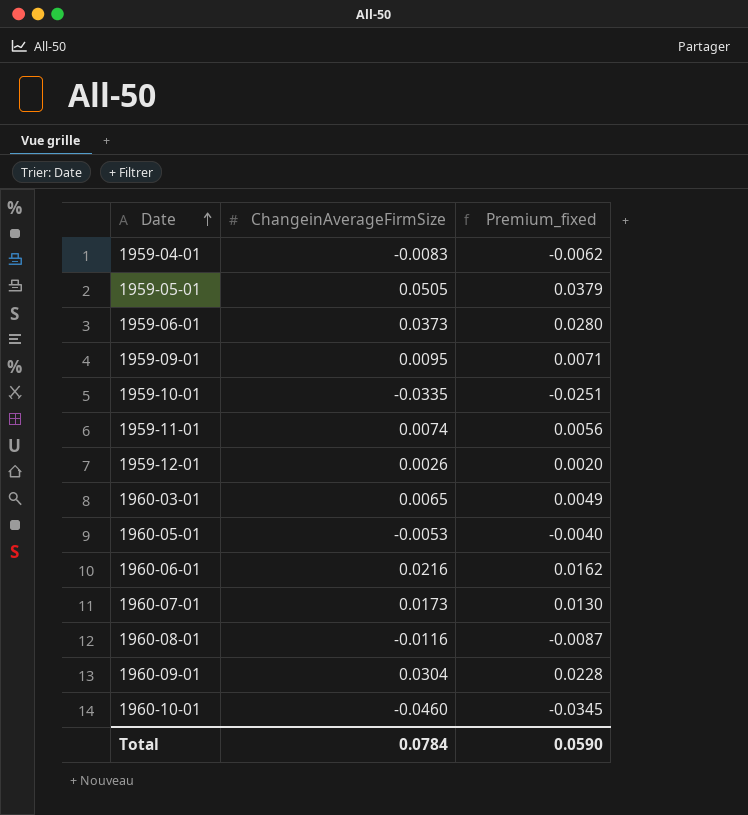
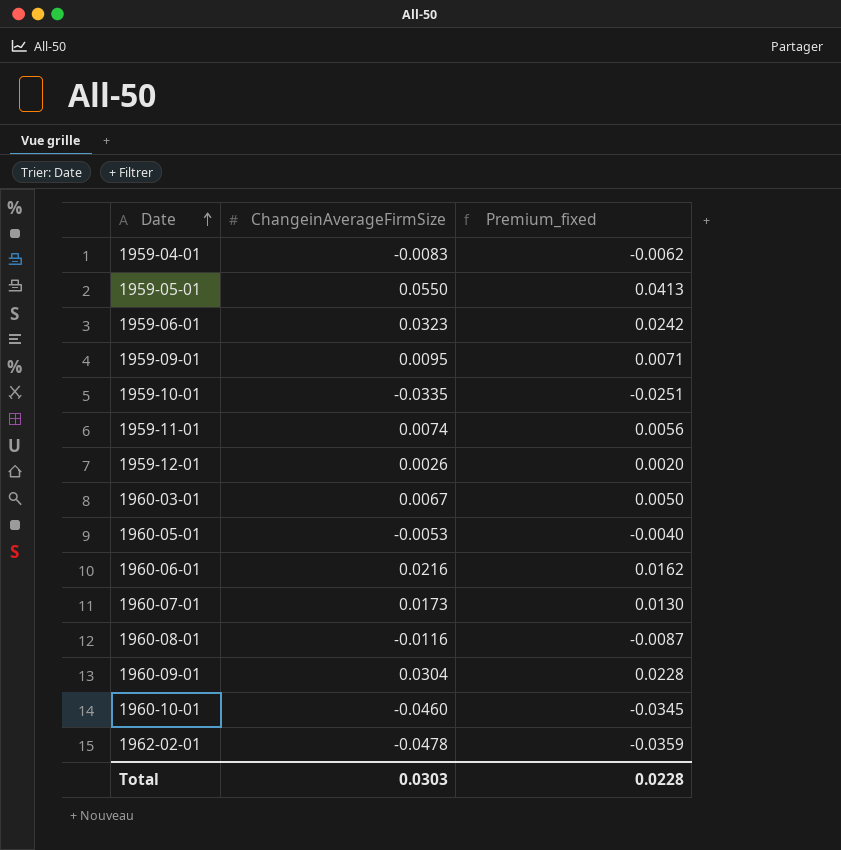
1959-05-01 | ChangeinAverageFirmSize: 0.0505 -> 0.0550
1959-05-01 | Premium_fixed: 0.0379 -> 0.0413
1959-06-01 | ChangeinAverageFirmSize: 0.0373 -> 0.0323
1959-06-01 | Premium_fixed: 0.0280 -> 0.0242
1960-03-01 | ChangeinAverageFirmSize: 0.0065 -> 0.0067
1960-03-01 | Premium_fixed: 0.0049 -> 0.0050
row 1962-02-01: none -> -0.0478 | -0.0359
Total | ChangeinAverageFirmSize: 0.0784 -> 0.0303
Total | Premium_fixed: 0.0590 -> 0.0228

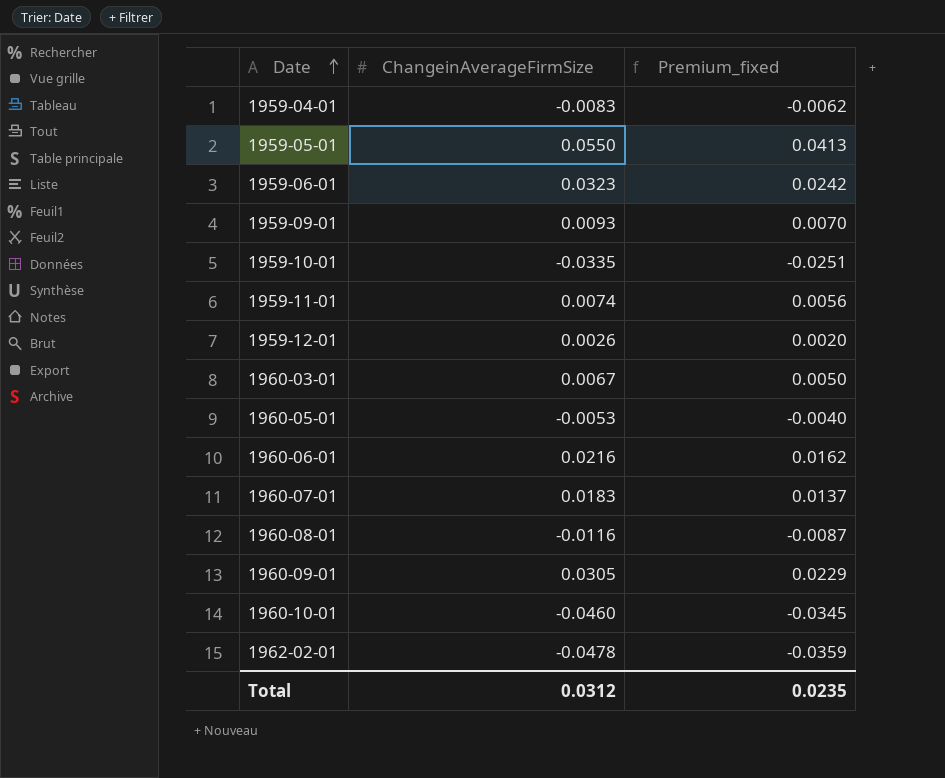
1959-09-01 | ChangeinAverageFirmSize: 0.0095 -> 0.0093
1959-09-01 | Premium_fixed: 0.0071 -> 0.0070
1960-07-01 | ChangeinAverageFirmSize: 0.0173 -> 0.0183
1960-07-01 | Premium_fixed: 0.0130 -> 0.0137
1960-09-01 | ChangeinAverageFirmSize: 0.0304 -> 0.0305
1960-09-01 | Premium_fixed: 0.0228 -> 0.0229
Total | ChangeinAverageFirmSize: 0.0303 -> 0.0312
Total | Premium_fixed: 0.0228 -> 0.0235

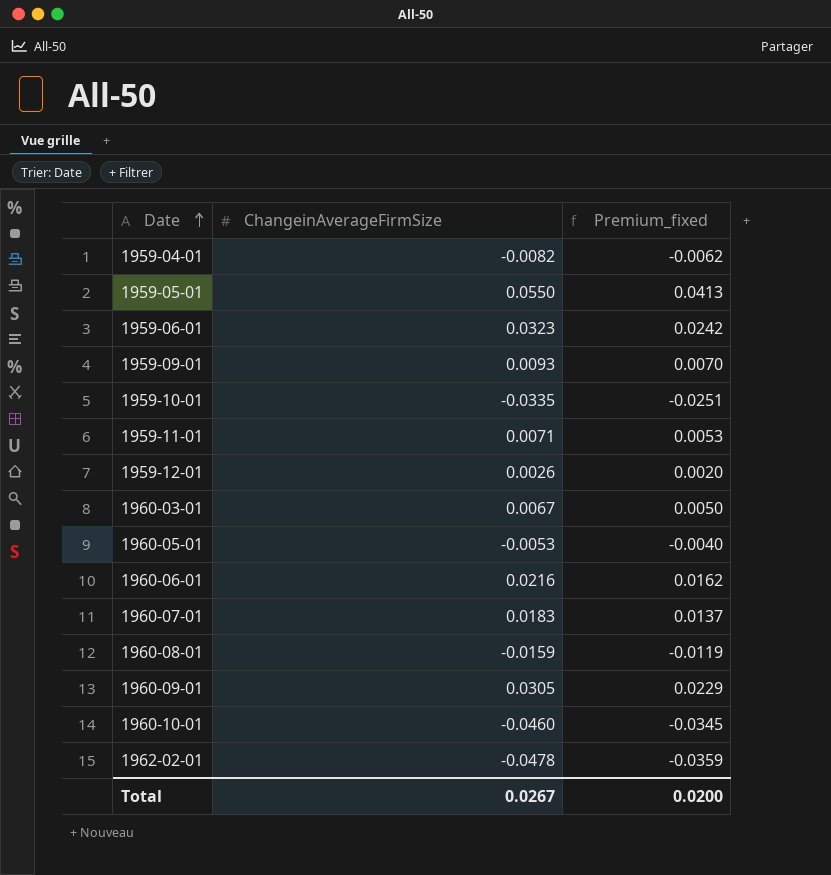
1959-04-01 | ChangeinAverageFirmSize: -0.0083 -> -0.0082
1959-11-01 | ChangeinAverageFirmSize: 0.0074 -> 0.0071
1959-11-01 | Premium_fixed: 0.0056 -> 0.0053
1960-08-01 | ChangeinAverageFirmSize: -0.0116 -> -0.0159
1960-08-01 | Premium_fixed: -0.0087 -> -0.0119
Total | ChangeinAverageFirmSize: 0.0312 -> 0.0267
Total | Premium_fixed: 0.0235 -> 0.0200

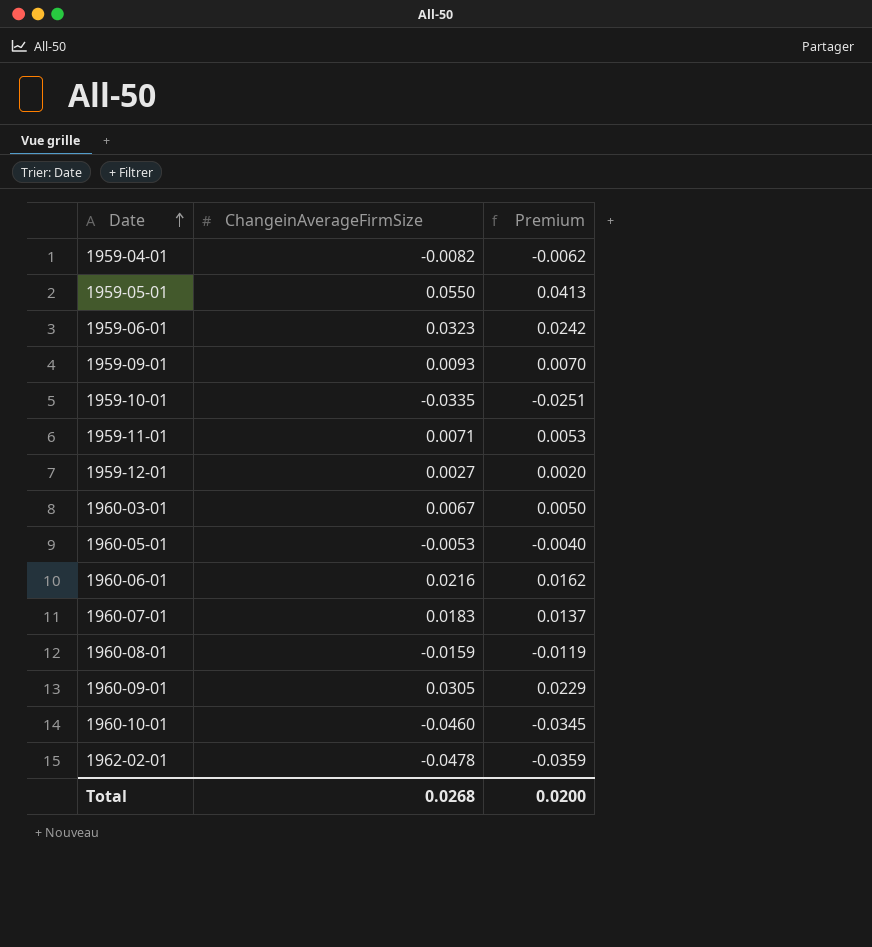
column name: Premium_fixed -> Premium
1959-12-01 | ChangeinAverageFirmSize: 0.0026 -> 0.0027
Total | ChangeinAverageFirmSize: 0.0267 -> 0.0268

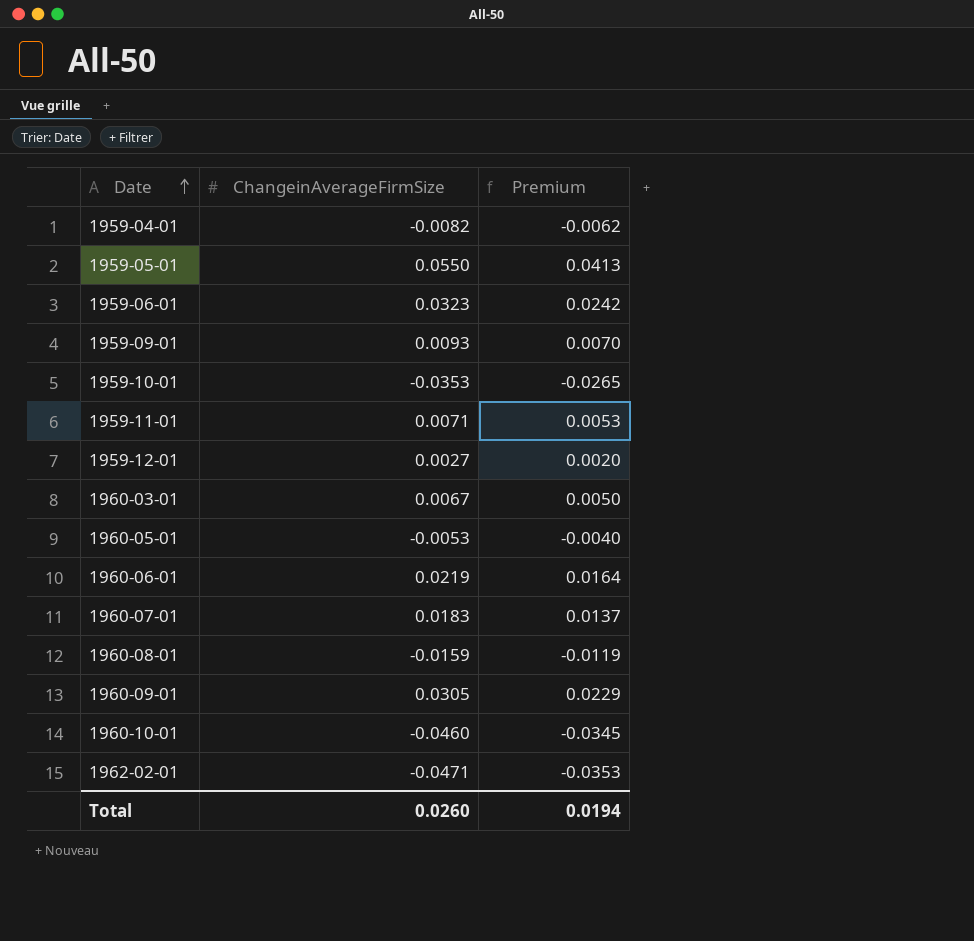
1959-10-01 | ChangeinAverageFirmSize: -0.0335 -> -0.0353
1959-10-01 | Premium: -0.0251 -> -0.0265
1960-06-01 | ChangeinAverageFirmSize: 0.0216 -> 0.0219
1960-06-01 | Premium: 0.0162 -> 0.0164
1962-02-01 | ChangeinAverageFirmSize: -0.0478 -> -0.0471
1962-02-01 | Premium: -0.0359 -> -0.0353
Total | ChangeinAverageFirmSize: 0.0268 -> 0.0260
Total | Premium: 0.0200 -> 0.0194

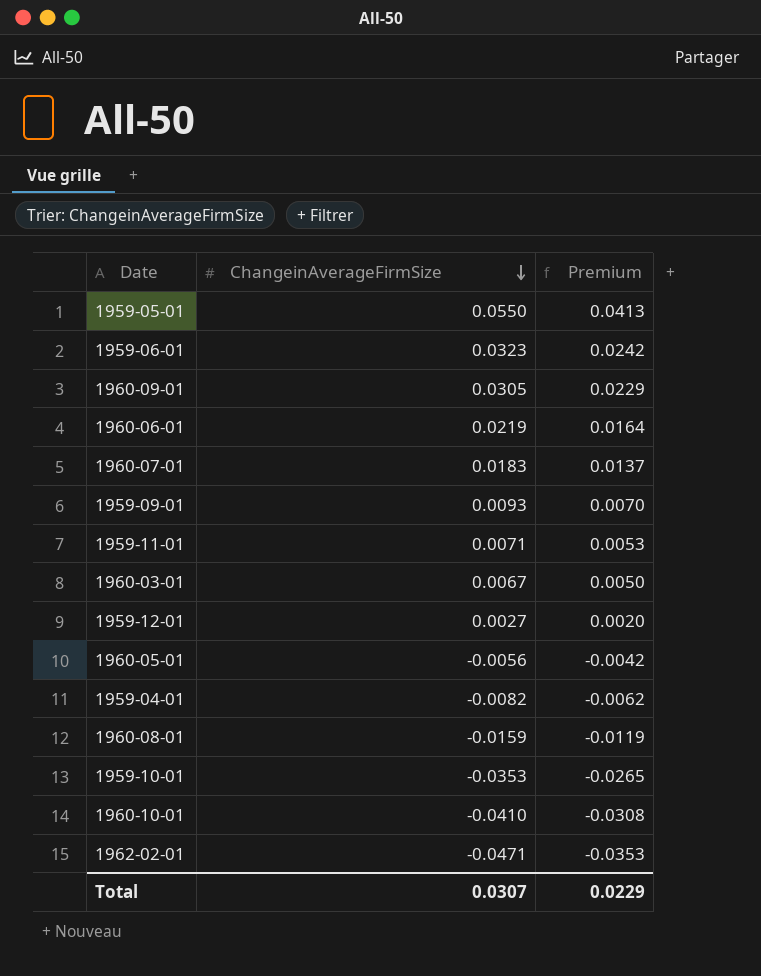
row order: Date ascending -> ChangeinAverageFirmSize descending
1960-05-01 | ChangeinAverageFirmSize: -0.0053 -> -0.0056
1960-05-01 | Premium: -0.0040 -> -0.0042
1960-10-01 | ChangeinAverageFirmSize: -0.0460 -> -0.0410
1960-10-01 | Premium: -0.0345 -> -0.0308
Total | ChangeinAverageFirmSize: 0.0260 -> 0.0307
Total | Premium: 0.0194 -> 0.0229

